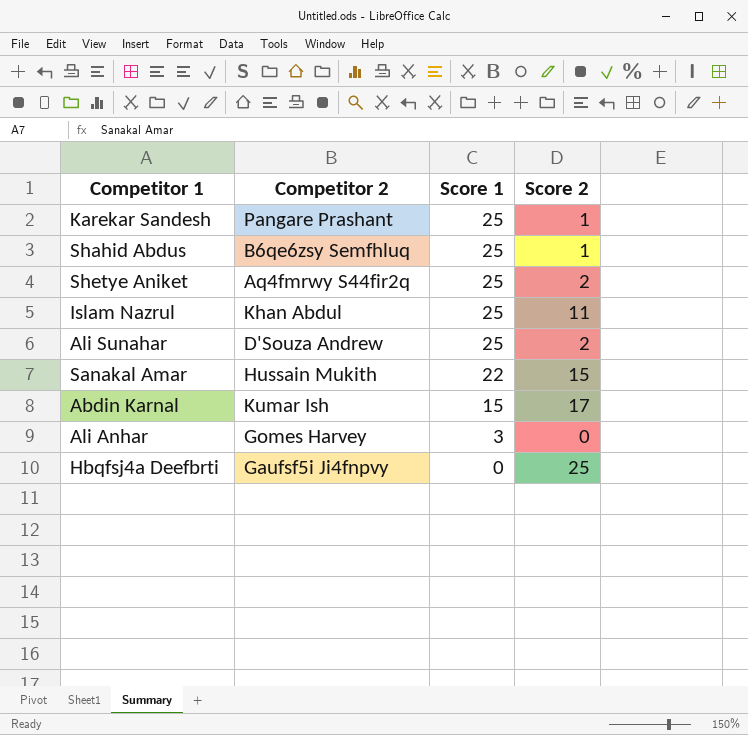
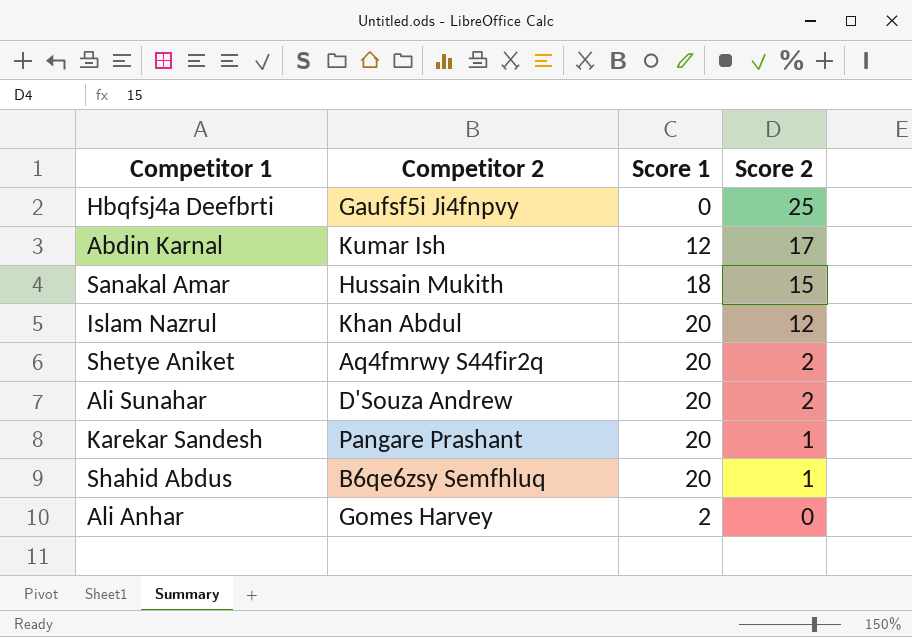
row order: Score 1 descending -> Score 2 descending
Abdin Karnal | Score 1: 15 -> 12
Sanakal Amar | Score 1: 22 -> 18
Islam Nazrul | Score 1: 25 -> 20
Islam Nazrul | Score 2: 11 -> 12
Shetye Aniket | Score 1: 25 -> 20
Ali Sunahar | Score 1: 25 -> 20
Karekar Sandesh | Score 1: 25 -> 20
Shahid Abdus | Score 1: 25 -> 20
Ali Anhar | Score 1: 3 -> 2

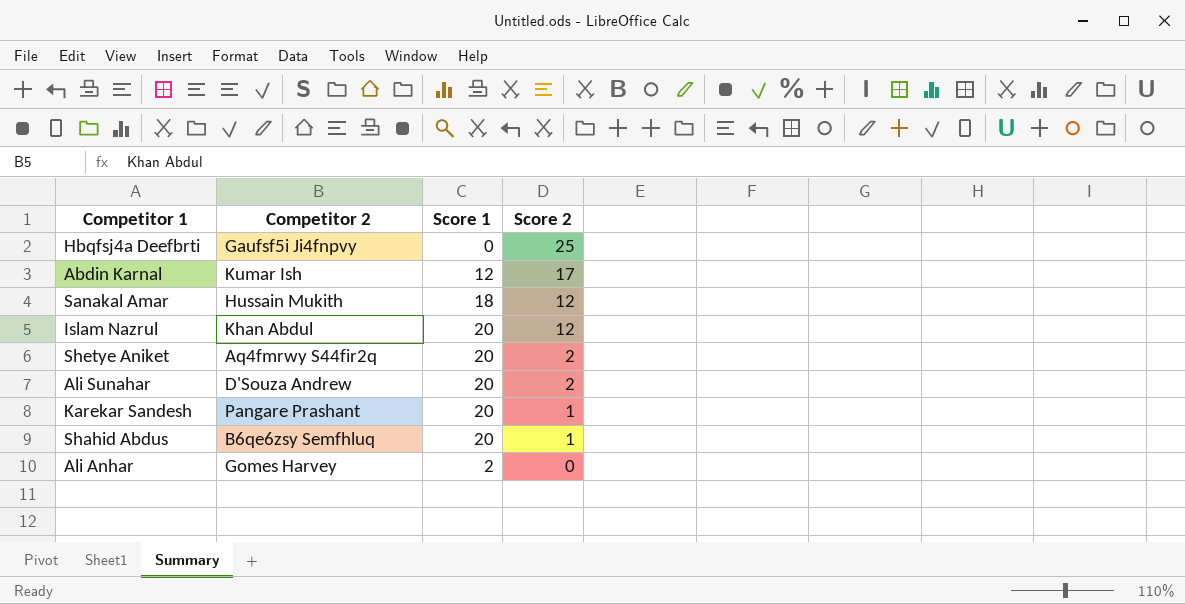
Sanakal Amar | Score 2: 15 -> 12

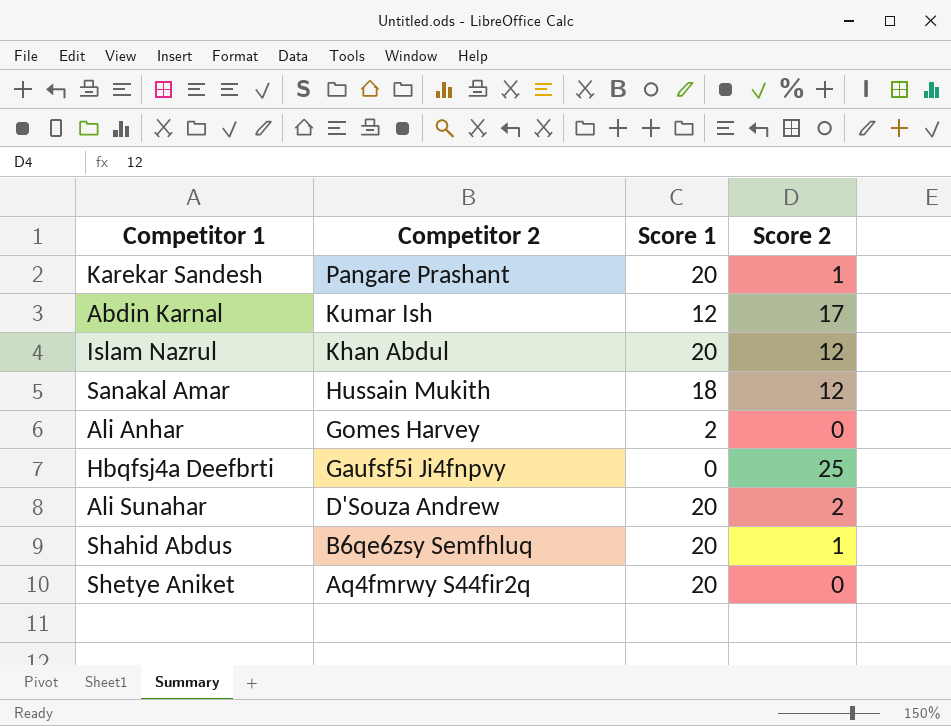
row order: Score 2 descending -> Competitor 2 descending
Shetye Aniket | Score 2: 2 -> 0

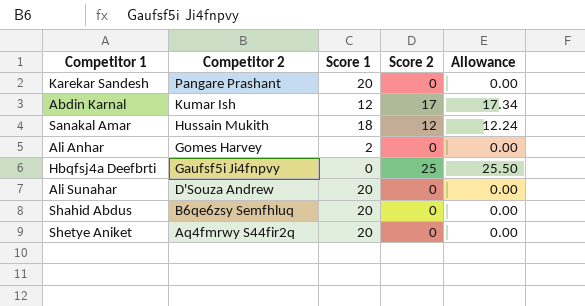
column Allowance | formula: none -> [Score 2] * 1.02
row Islam Nazrul: Khan Abdul | 20 | 12 -> none
Karekar Sandesh | Score 2: 1 -> 0
Ali Sunahar | Score 2: 2 -> 0
Shahid Abdus | Score 2: 1 -> 0

